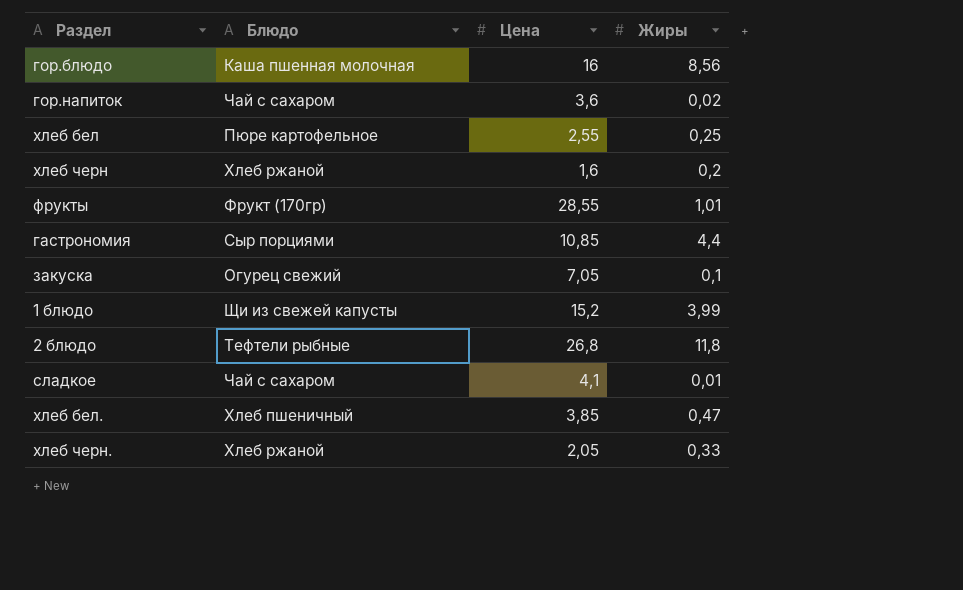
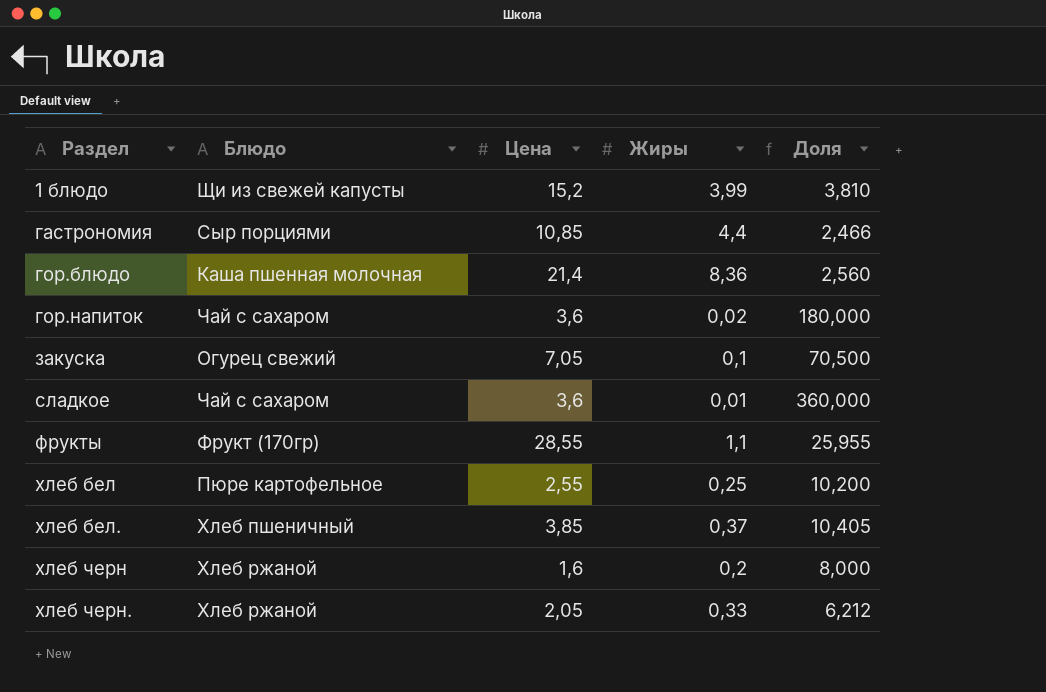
row order: none -> Раздел ascending
column Доля | formula: none -> [Цена] / [Жиры]
row 2 блюдо: Тефтели рыбные | 26,8 | 11,8 -> none
гор.блюдо | Цена: 16 -> 21,4
гор.блюдо | Жиры: 8,56 -> 8,36
сладкое | Цена: 4,1 -> 3,6
фрукты | Жиры: 1,01 -> 1,1
хлеб бел. | Жиры: 0,47 -> 0,37

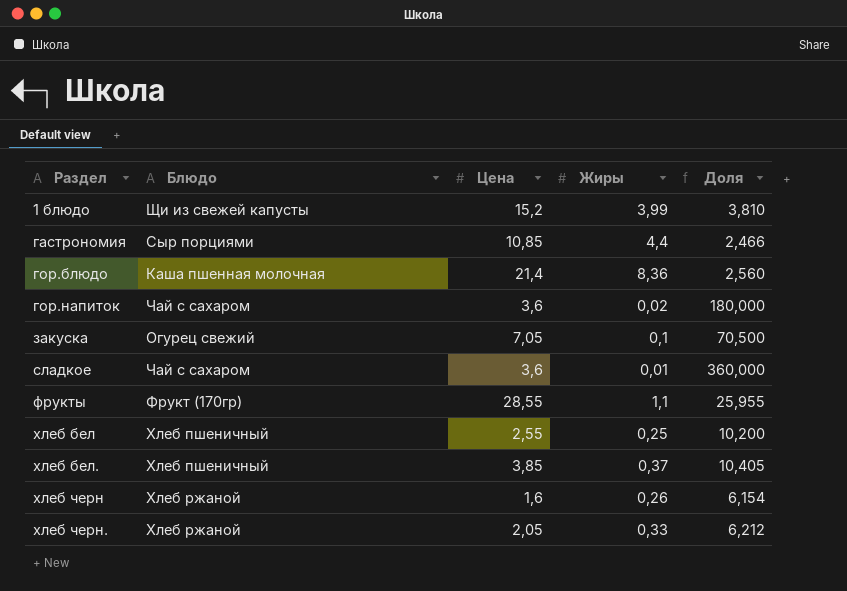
хлеб бел | Блюдо: Пюре картофельное -> Хлеб пшеничный
хлеб черн | Жиры: 0,2 -> 0,26
хлеб черн | Доля: 8,000 -> 6,154

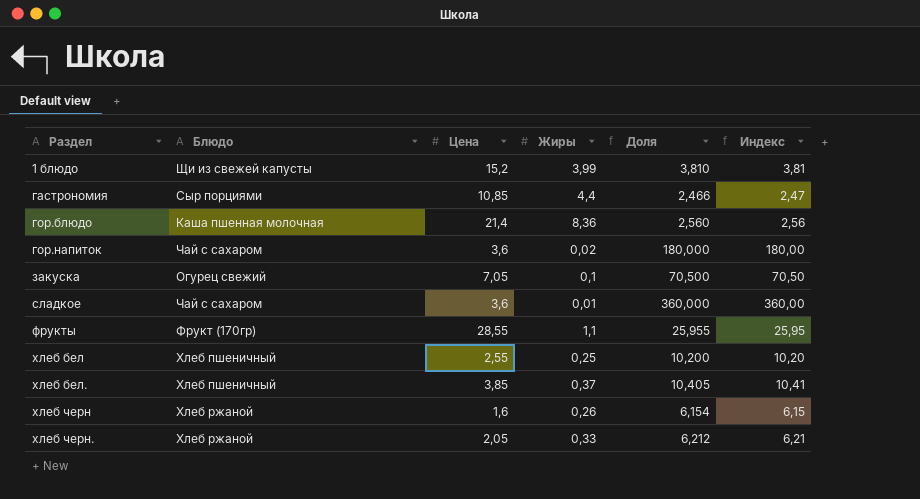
column Индекс | formula: none -> [Цена] / [Жиры]

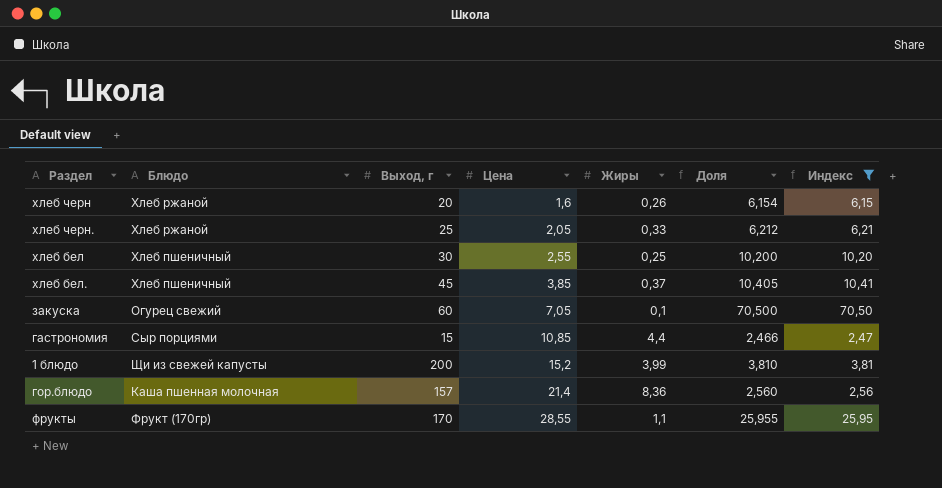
filter: none -> Индекс <= 70,50
row order: Раздел ascending -> Цена ascending
column Выход, г | position: none -> 3

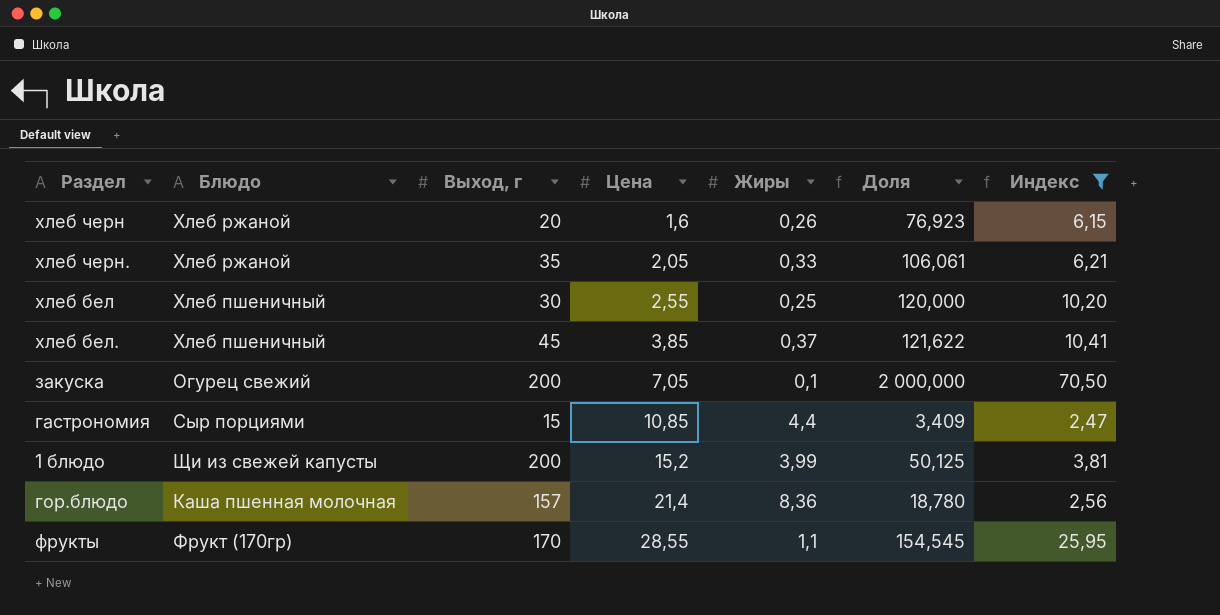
column Доля | formula: [Цена] / [Жиры] -> [Выход, г] / [Жиры]
хлеб черн. | Выход, г: 25 -> 35
закуска | Выход, г: 60 -> 200

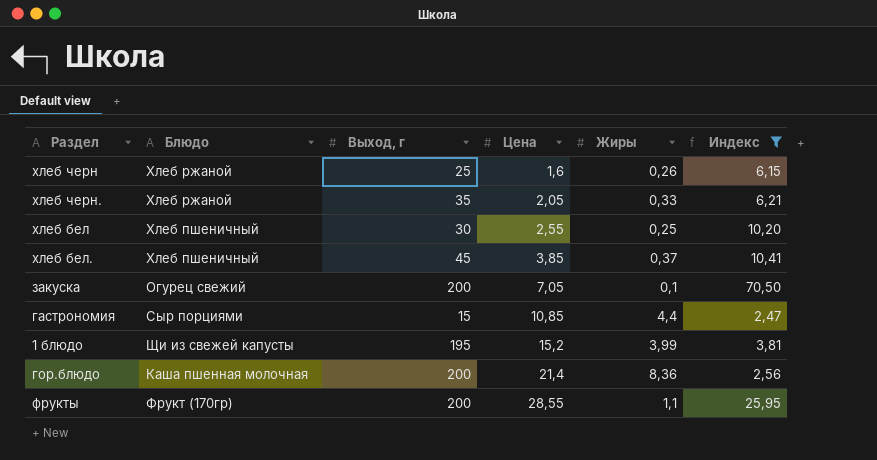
column Доля | formula: [Выход, г] / [Жиры] -> none
хлеб черн | Выход, г: 20 -> 25
1 блюдо | Выход, г: 200 -> 195
гор.блюдо | Выход, г: 157 -> 200
фрукты | Выход, г: 170 -> 200

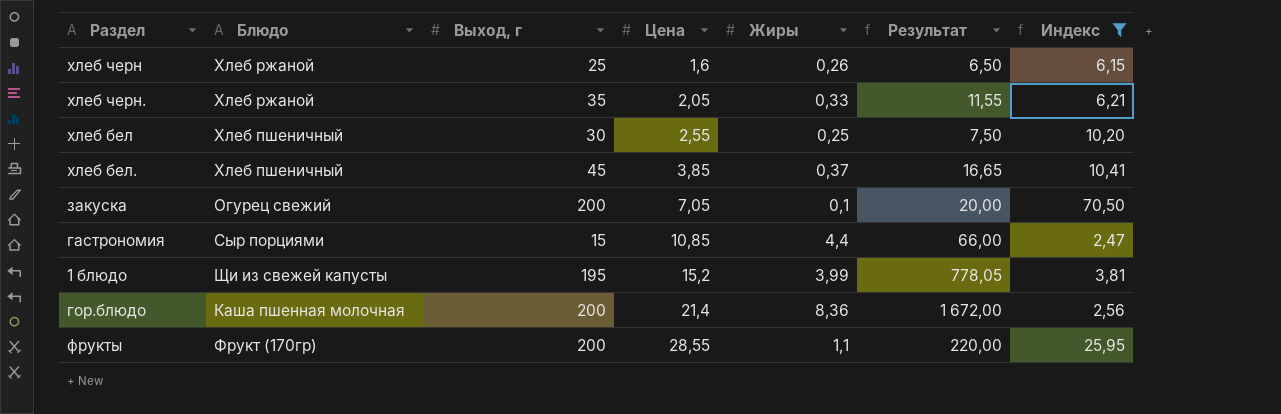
column Результат | formula: none -> [Выход, г] * [Жиры]

